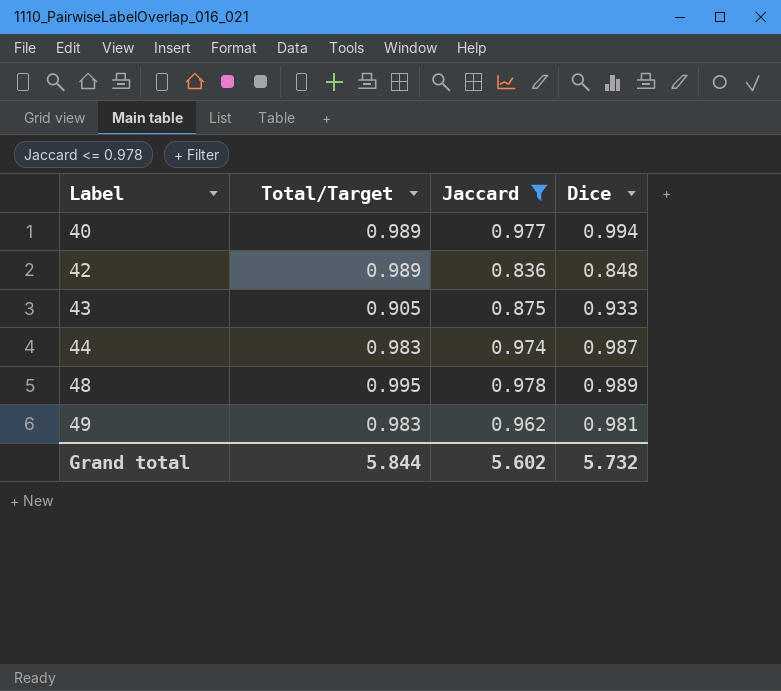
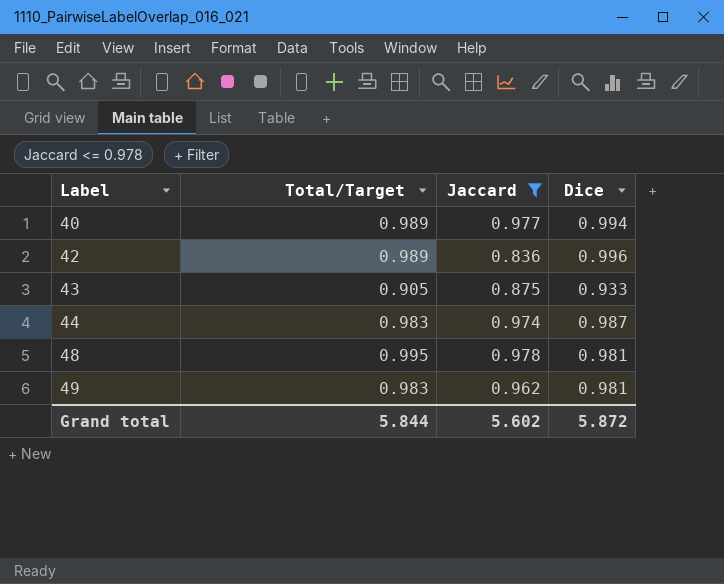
42 | Dice: 0.848 -> 0.996
48 | Dice: 0.989 -> 0.981
Grand total | Dice: 5.732 -> 5.872

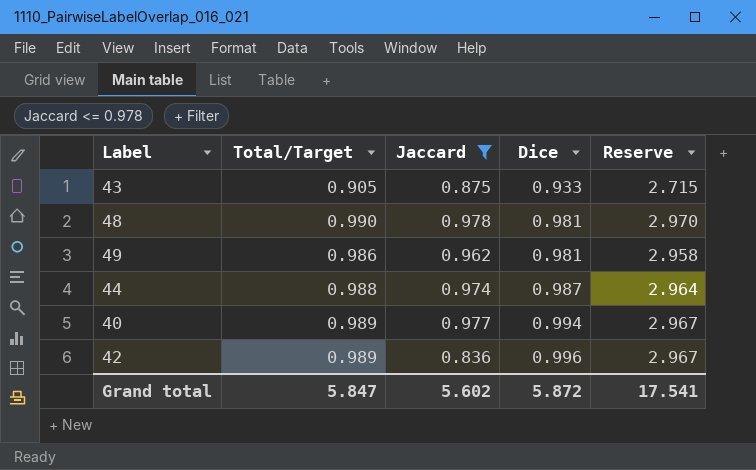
row order: Label ascending -> Dice ascending
column Reserve | formula: none -> [Total/Target] * 3
48 | Total/Target: 0.995 -> 0.990
49 | Total/Target: 0.983 -> 0.986
44 | Total/Target: 0.983 -> 0.988
Grand total | Total/Target: 5.844 -> 5.847

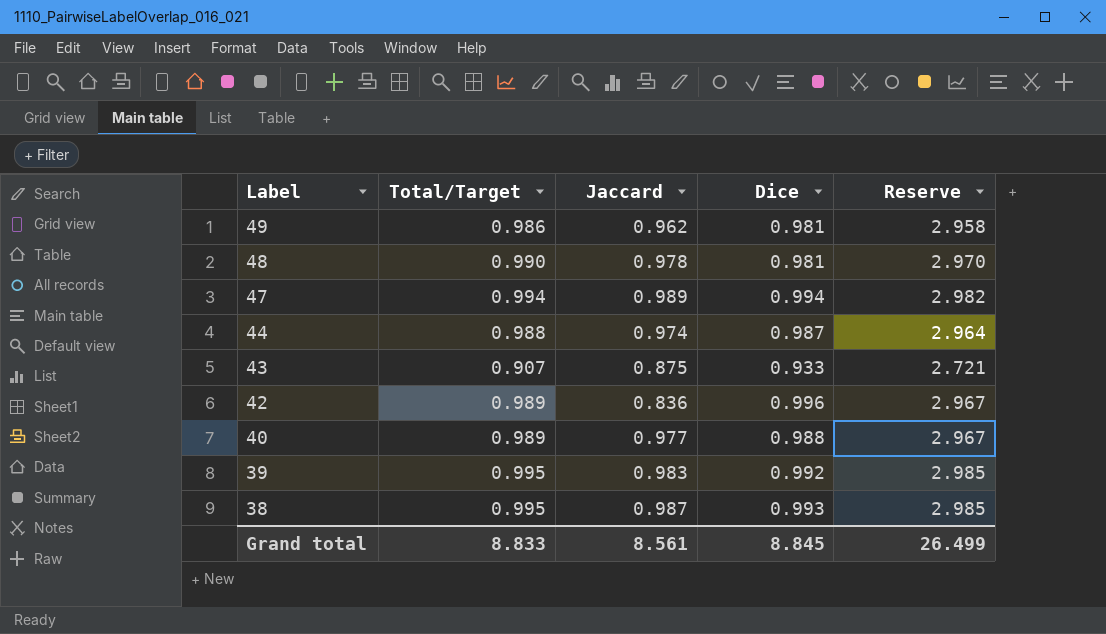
filter: Jaccard <= 0.978 -> none
row order: Dice ascending -> Label descending
43 | Total/Target: 0.905 -> 0.907
43 | Reserve: 2.715 -> 2.721
40 | Dice: 0.994 -> 0.988
Grand total | Total/Target: 5.847 -> 8.833
Grand total | Jaccard: 5.602 -> 8.561
Grand total | Dice: 5.872 -> 8.845
Grand total | Reserve: 17.541 -> 26.499

